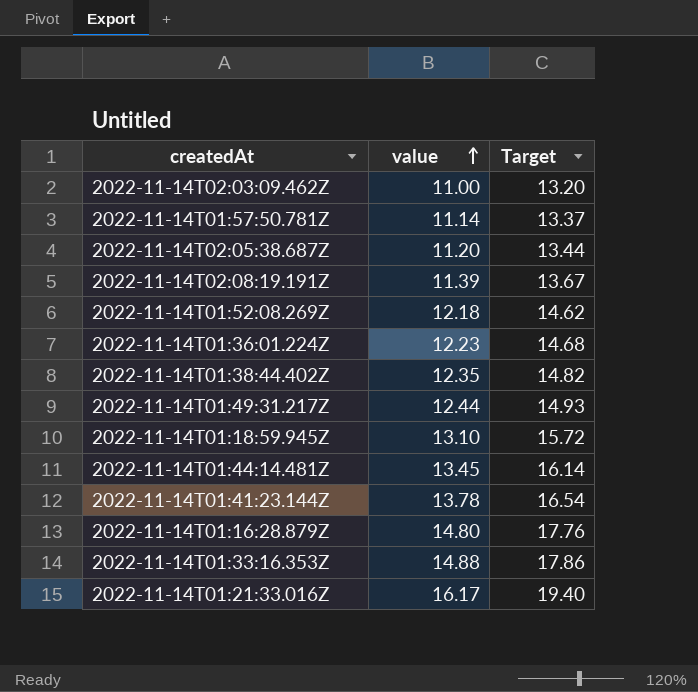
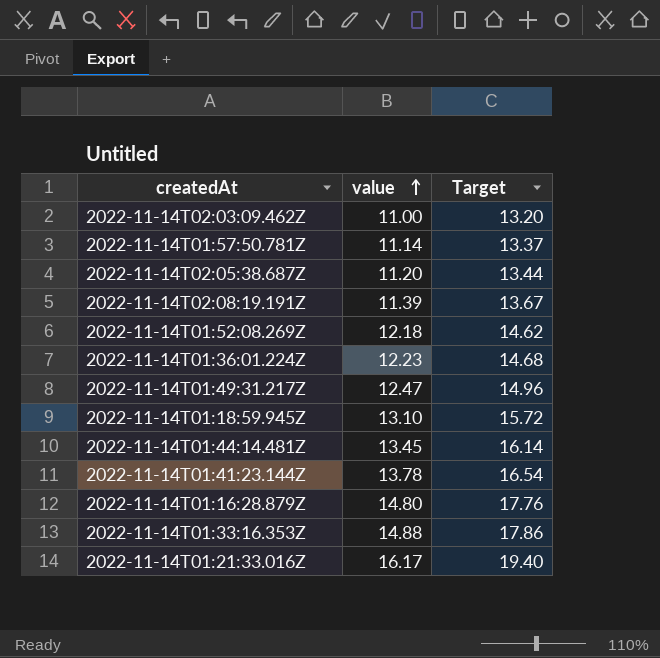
row 2022-11-14T01:38:44.402Z: 12.35 | 14.82 -> none
2022-11-14T01:49:31.217Z | value: 12.44 -> 12.47
2022-11-14T01:49:31.217Z | Target: 14.93 -> 14.96

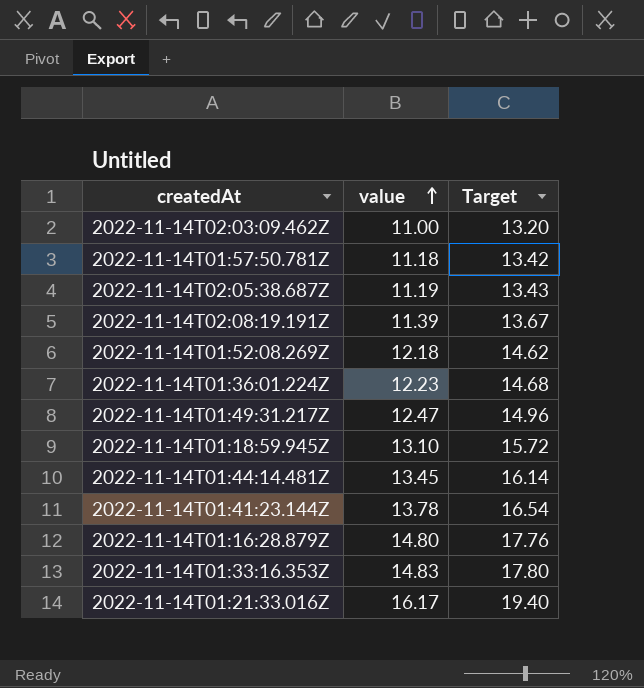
2022-11-14T01:57:50.781Z | value: 11.14 -> 11.18
2022-11-14T01:57:50.781Z | Target: 13.37 -> 13.42
2022-11-14T02:05:38.687Z | value: 11.20 -> 11.19
2022-11-14T02:05:38.687Z | Target: 13.44 -> 13.43
2022-11-14T01:33:16.353Z | value: 14.88 -> 14.83
2022-11-14T01:33:16.353Z | Target: 17.86 -> 17.80

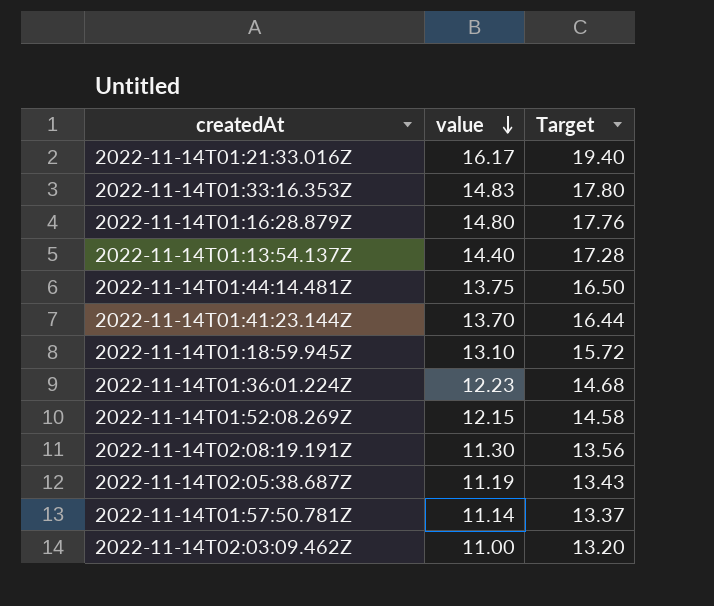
row order: value ascending -> value descending
row 2022-11-14T01:49:31.217Z: 12.47 | 14.96 -> none
row 2022-11-14T01:13:54.137Z: none -> 14.40 | 17.28
2022-11-14T01:44:14.481Z | value: 13.45 -> 13.75
2022-11-14T01:44:14.481Z | Target: 16.14 -> 16.50
2022-11-14T01:41:23.144Z | value: 13.78 -> 13.70
2022-11-14T01:41:23.144Z | Target: 16.54 -> 16.44
2022-11-14T01:52:08.269Z | value: 12.18 -> 12.15
2022-11-14T01:52:08.269Z | Target: 14.62 -> 14.58
2022-11-14T02:08:19.191Z | value: 11.39 -> 11.30
2022-11-14T02:08:19.191Z | Target: 13.67 -> 13.56
2022-11-14T01:57:50.781Z | value: 11.18 -> 11.14
2022-11-14T01:57:50.781Z | Target: 13.42 -> 13.37

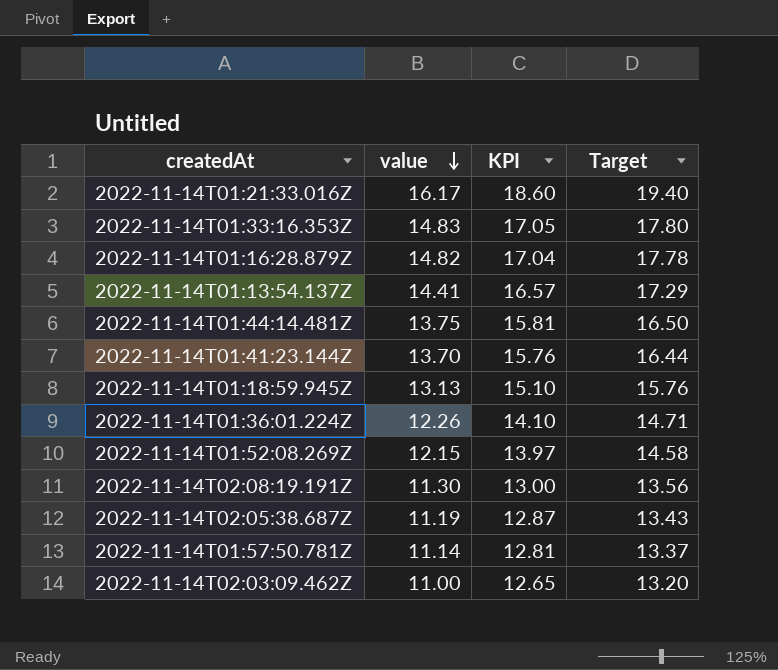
column KPI | formula: none -> [value] * 1.15
2022-11-14T01:16:28.879Z | value: 14.80 -> 14.82
2022-11-14T01:16:28.879Z | Target: 17.76 -> 17.78
2022-11-14T01:13:54.137Z | value: 14.40 -> 14.41
2022-11-14T01:13:54.137Z | Target: 17.28 -> 17.29
2022-11-14T01:18:59.945Z | value: 13.10 -> 13.13
2022-11-14T01:18:59.945Z | Target: 15.72 -> 15.76
2022-11-14T01:36:01.224Z | value: 12.23 -> 12.26
2022-11-14T01:36:01.224Z | Target: 14.68 -> 14.71

